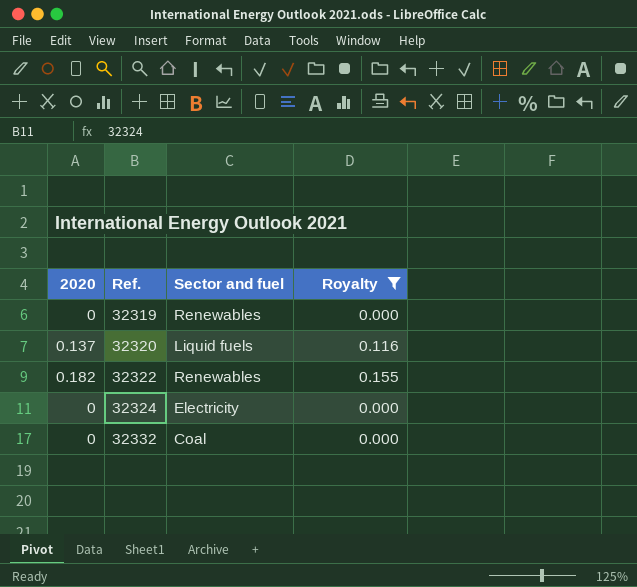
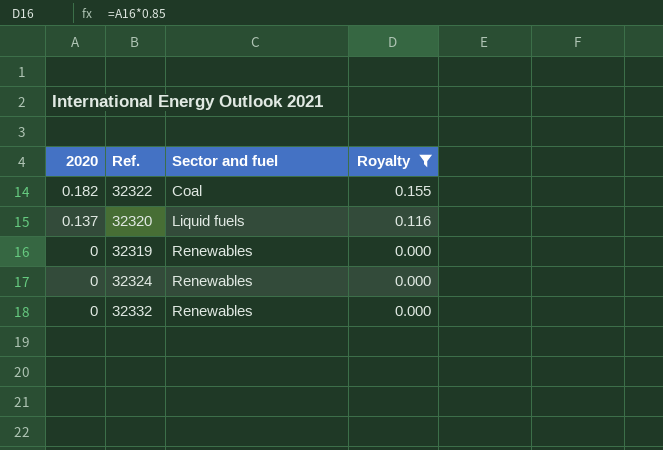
row order: Ref. ascending -> 2020 descending
32322 | Sector and fuel: Renewables -> Coal
32324 | Sector and fuel: Electricity -> Renewables
32332 | Sector and fuel: Coal -> Renewables

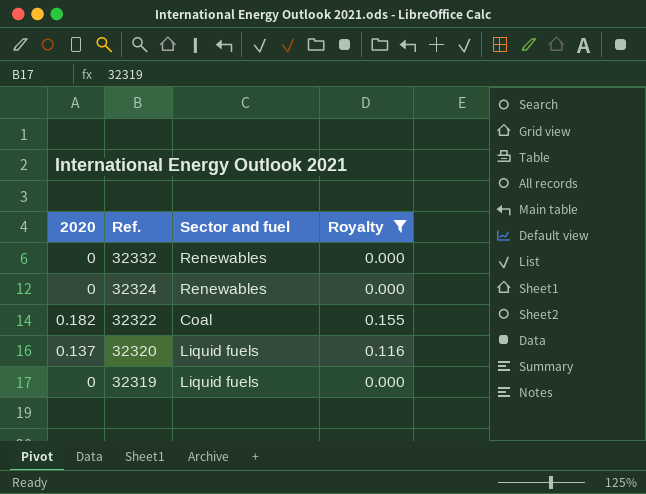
row order: 2020 descending -> Ref. descending
32319 | Sector and fuel: Renewables -> Liquid fuels

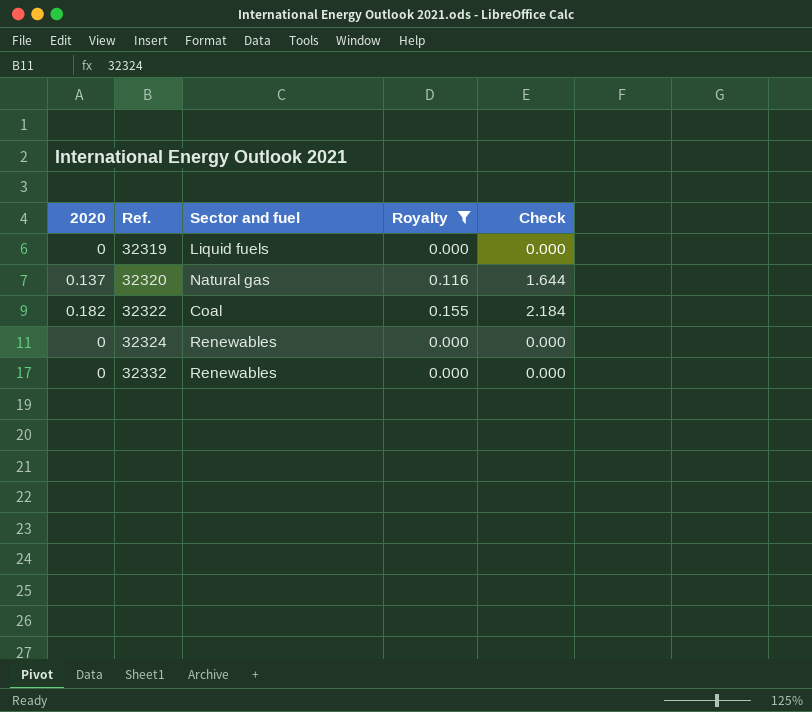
row order: Ref. descending -> Ref. ascending
column Check | formula: none -> [2020] * 12
32320 | Sector and fuel: Liquid fuels -> Natural gas

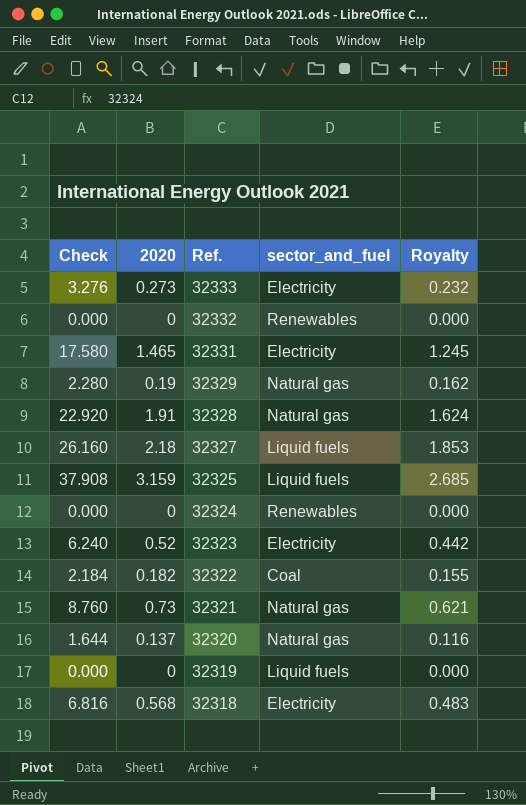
filter: Royalty <= 0.155 -> none
row order: Ref. ascending -> Ref. descending
column Check | position: 5 -> 1
column name: Sector and fuel -> sector_and_fuel

